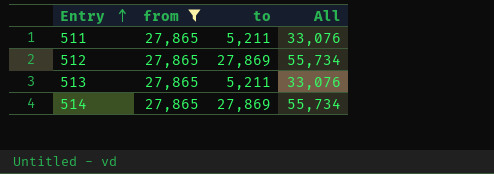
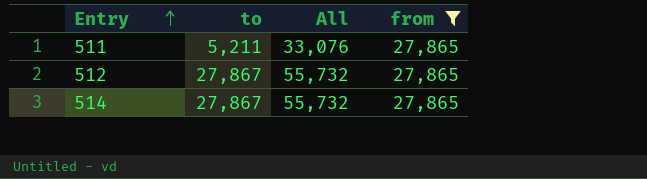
column from | position: 2 -> 4
row 513: 27,865 | 5,211 | 33,076 -> none
512 | to: 27,869 -> 27,867
512 | All: 55,734 -> 55,732
514 | to: 27,869 -> 27,867
514 | All: 55,734 -> 55,732

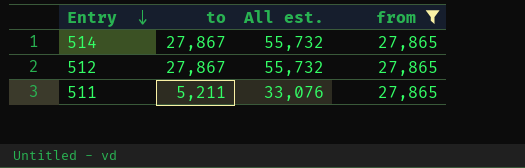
row order: Entry ascending -> Entry descending
column name: All -> All est.

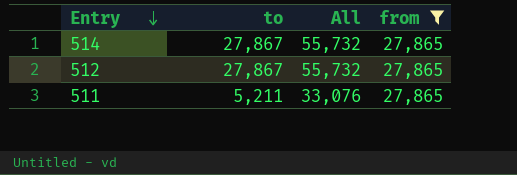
column name: All est. -> All

